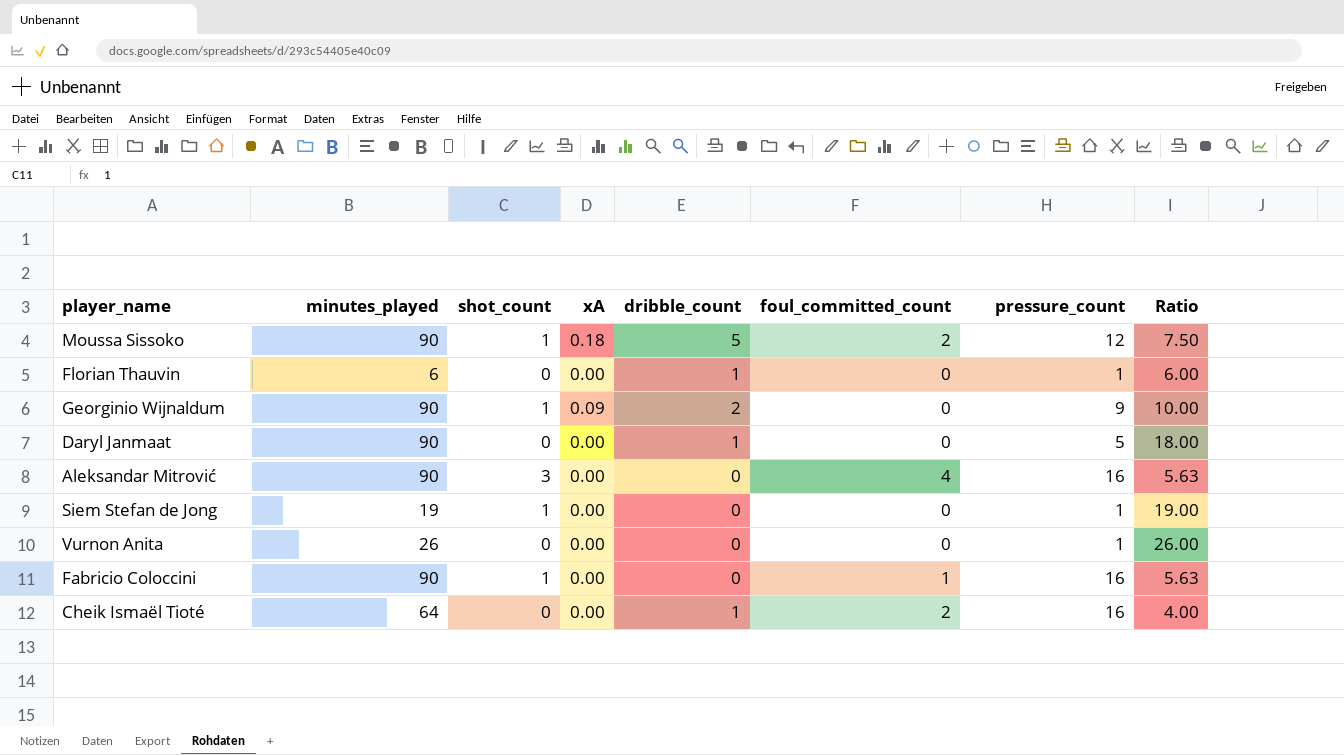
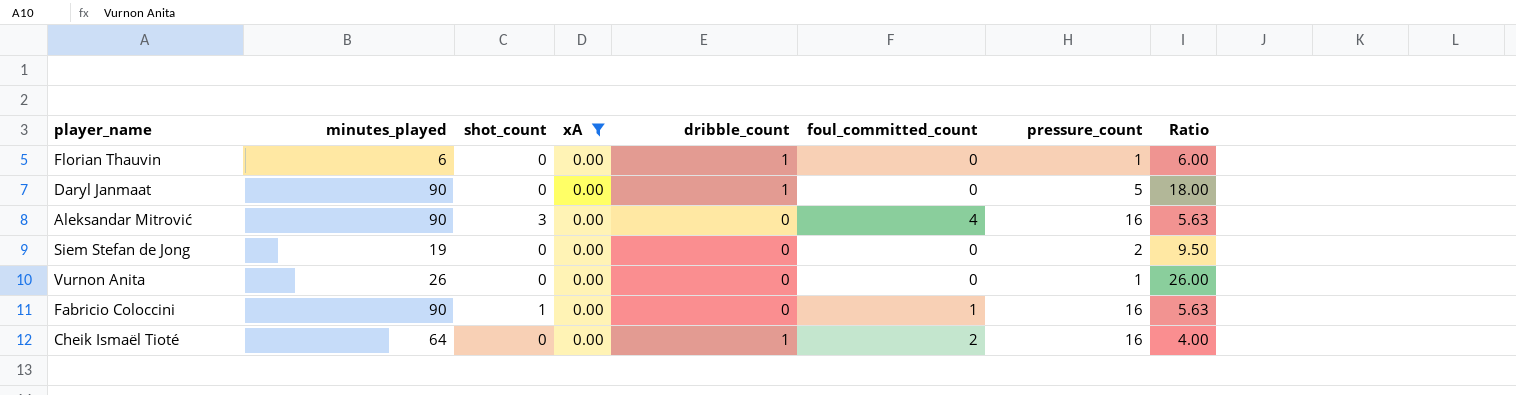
filter: none -> xA = 0.00
Siem Stefan de Jong | shot_count: 1 -> 0
Siem Stefan de Jong | pressure_count: 1 -> 2
Siem Stefan de Jong | Ratio: 19.00 -> 9.50

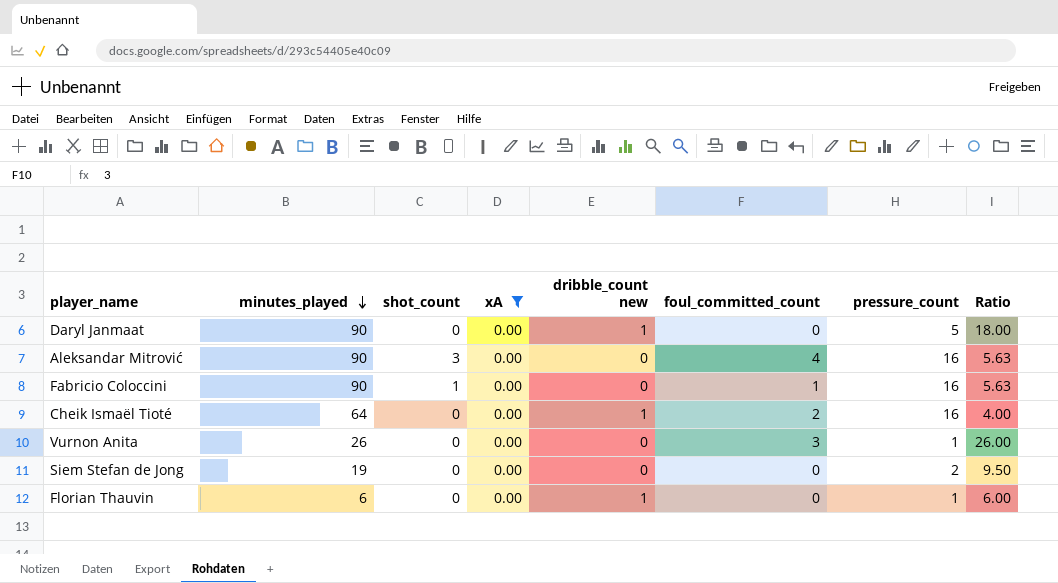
row order: none -> minutes_played descending
column name: dribble_count -> dribble_count new
Vurnon Anita | foul_committed_count: 0 -> 3

